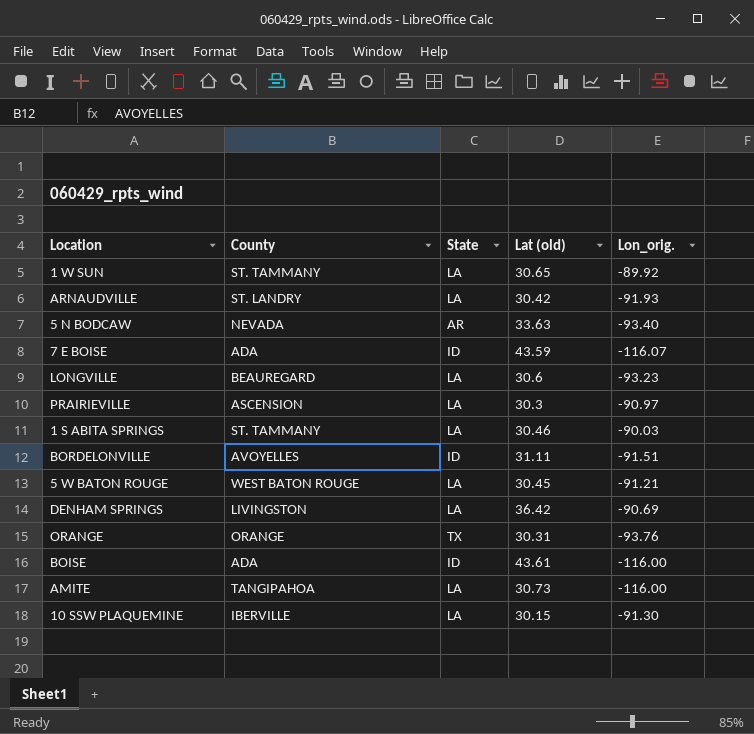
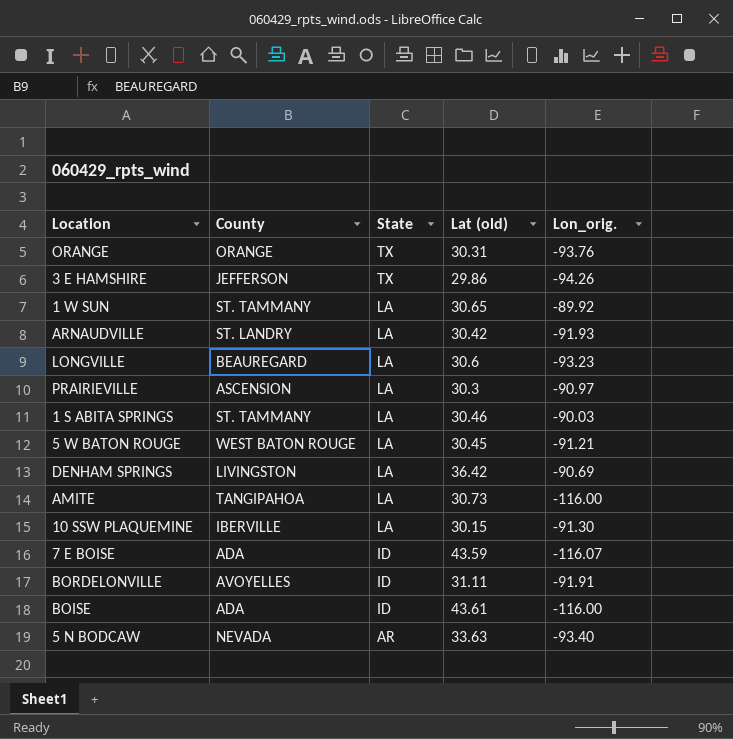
row order: none -> State descending
row 3 E HAMSHIRE: none -> JEFFERSON | TX | 29.86 | -94.26
BORDELONVILLE | Lon_orig.: -91.51 -> -91.91

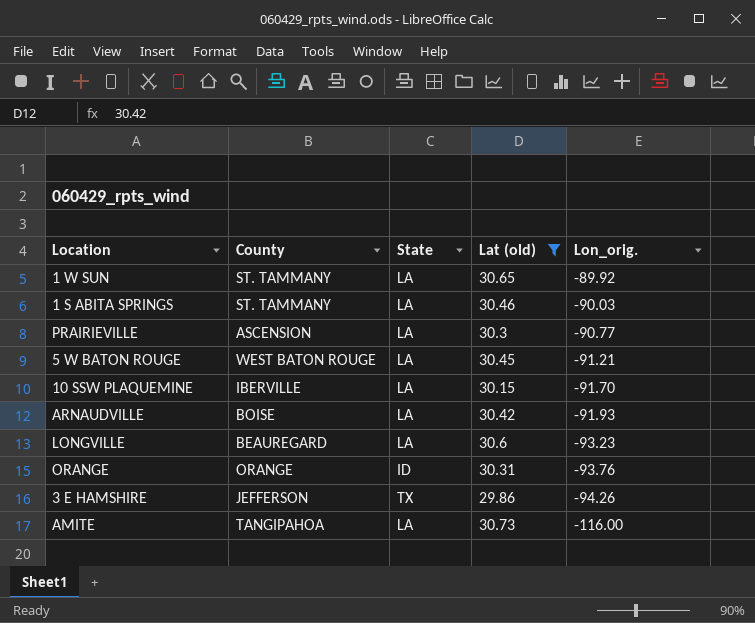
filter: none -> Lat (old) <= 30.73
row order: State descending -> Lon_orig. descending
PRAIRIEVILLE | Lon_orig.: -90.97 -> -90.77
10 SSW PLAQUEMINE | Lon_orig.: -91.30 -> -91.70
ARNAUDVILLE | County: ST. LANDRY -> BOISE
ORANGE | State: TX -> ID

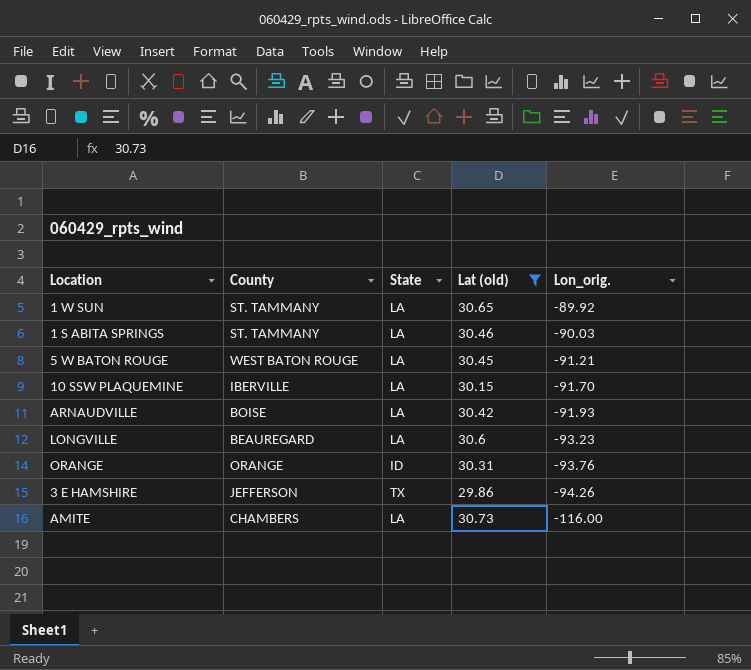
row PRAIRIEVILLE: ASCENSION | LA | 30.3 | -90.77 -> none
AMITE | County: TANGIPAHOA -> CHAMBERS

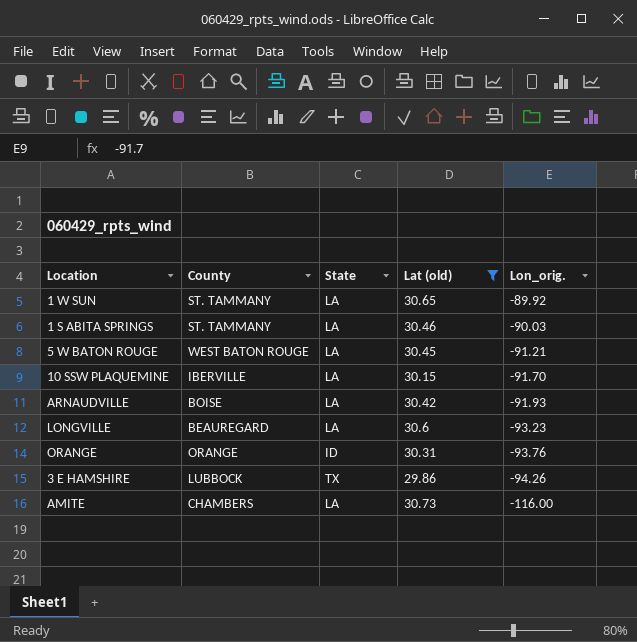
3 E HAMSHIRE | County: JEFFERSON -> LUBBOCK

